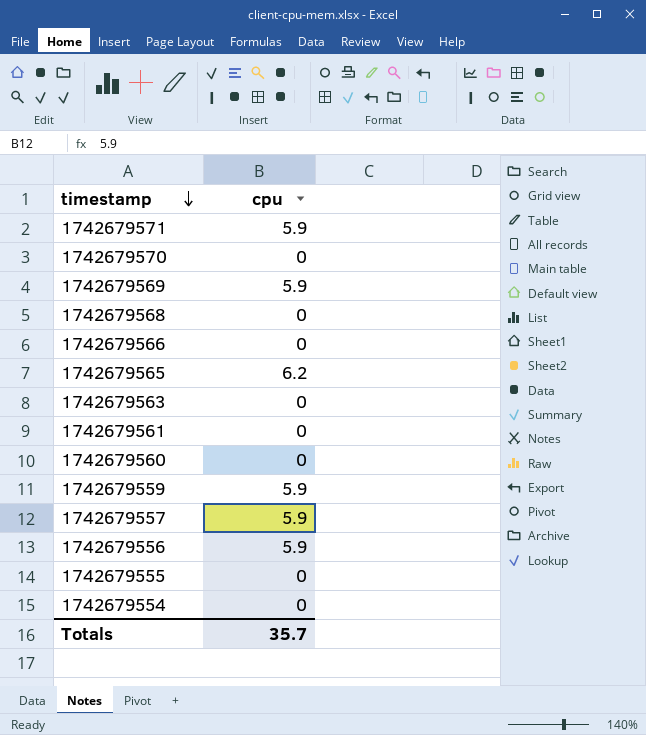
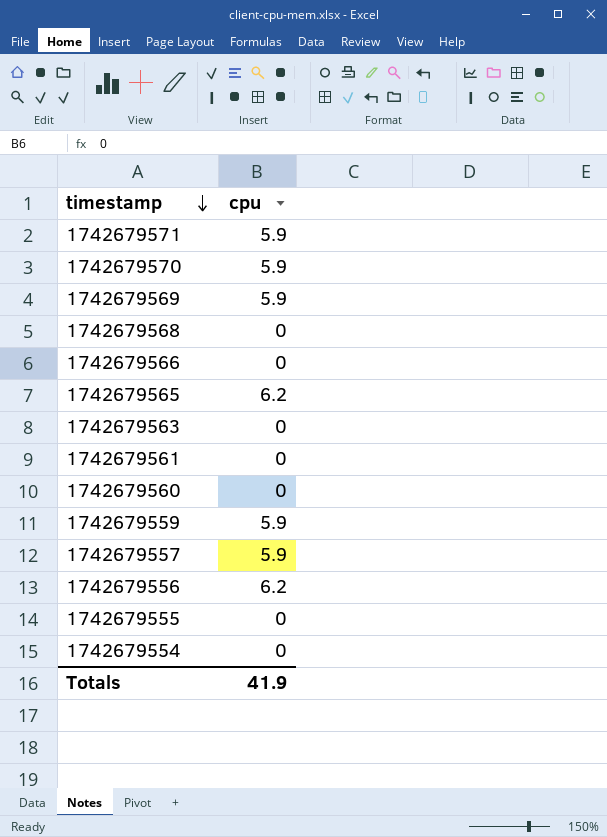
1742679570 | cpu: 0 -> 5.9
1742679556 | cpu: 5.9 -> 6.2
Totals | cpu: 35.7 -> 41.9

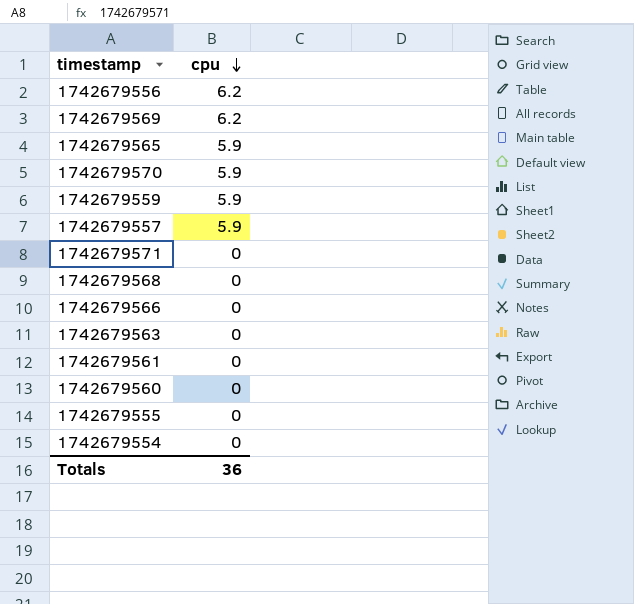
row order: timestamp descending -> cpu descending
1742679569 | cpu: 5.9 -> 6.2
1742679565 | cpu: 6.2 -> 5.9
1742679571 | cpu: 5.9 -> 0
Totals | cpu: 41.9 -> 36

